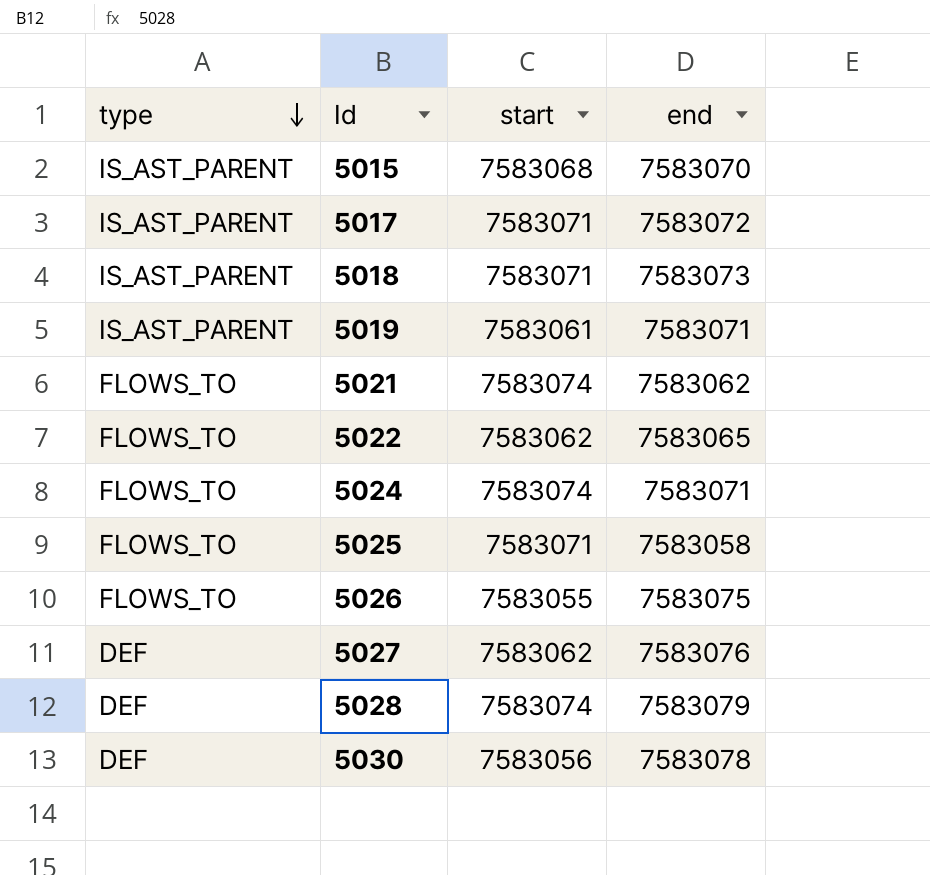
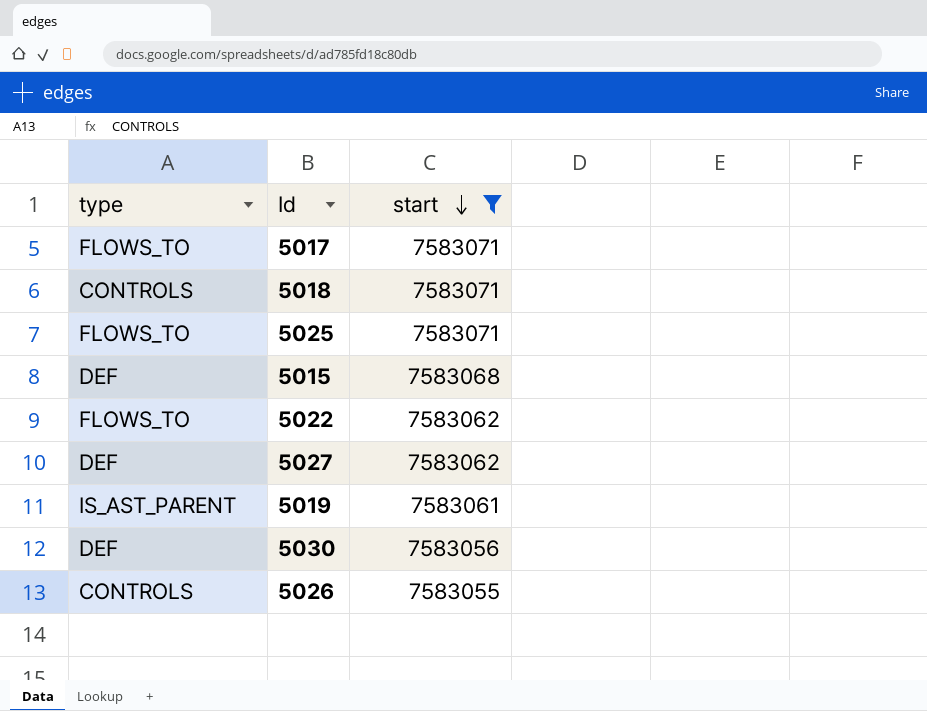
filter: none -> start != 7583074
row order: type descending -> start descending
column end | position: 4 -> none
5017 | type: IS_AST_PARENT -> FLOWS_TO
5018 | type: IS_AST_PARENT -> CONTROLS
5015 | type: IS_AST_PARENT -> DEF
5026 | type: FLOWS_TO -> CONTROLS

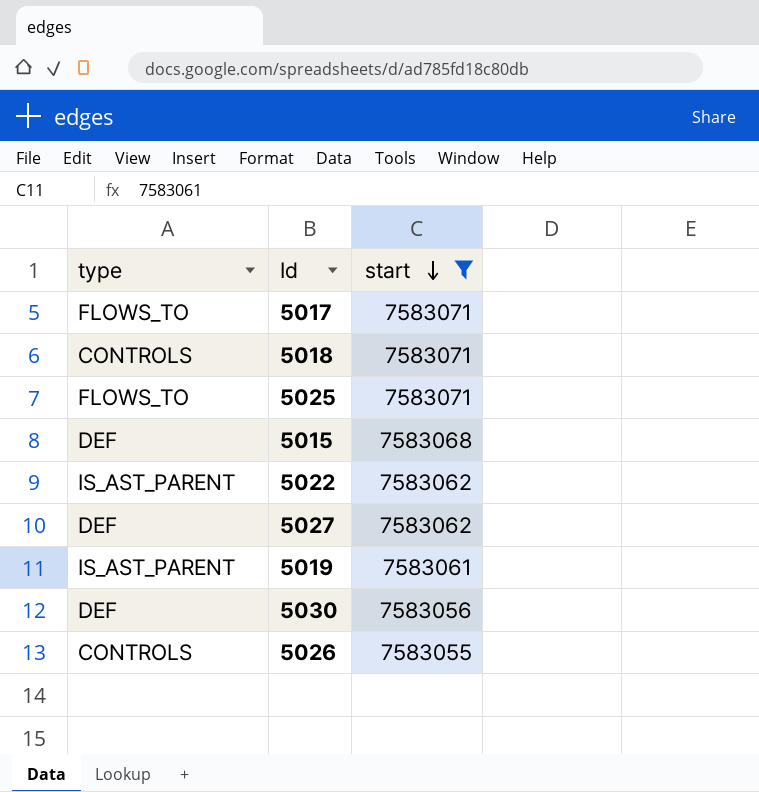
5022 | type: FLOWS_TO -> IS_AST_PARENT

